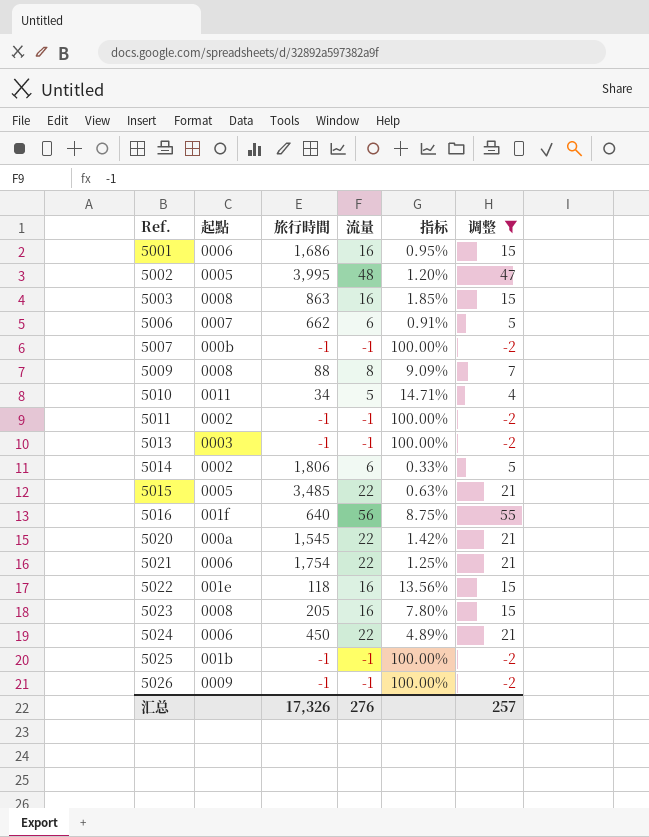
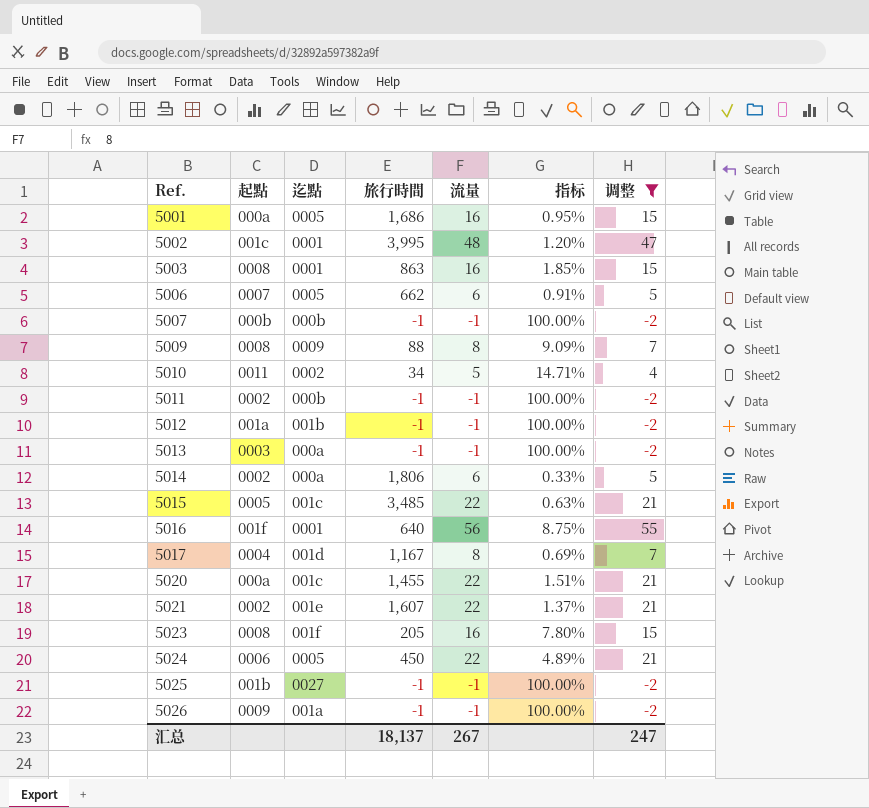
column 迄點 | position: none -> 3
row 5022: 001e | 118 | 16 | 13.56% | 15 -> none
5001 | 起點: 0006 -> 000a
5002 | 起點: 0005 -> 001c
row 5012: none -> 001a | 001b | -1 | -1 | 100.00% | -2
row 5017: none -> 0004 | 001d | 1,167 | 8 | 0.69% | 7
5020 | 旅行時間: 1,545 -> 1,455
5020 | 指标: 1.42% -> 1.51%
5021 | 起點: 0006 -> 0002
5021 | 旅行時間: 1,754 -> 1,607
5021 | 指标: 1.25% -> 1.37%
汇总 | 旅行時間: 17,326 -> 18,137
汇总 | 流量: 276 -> 267
汇总 | 调整: 257 -> 247

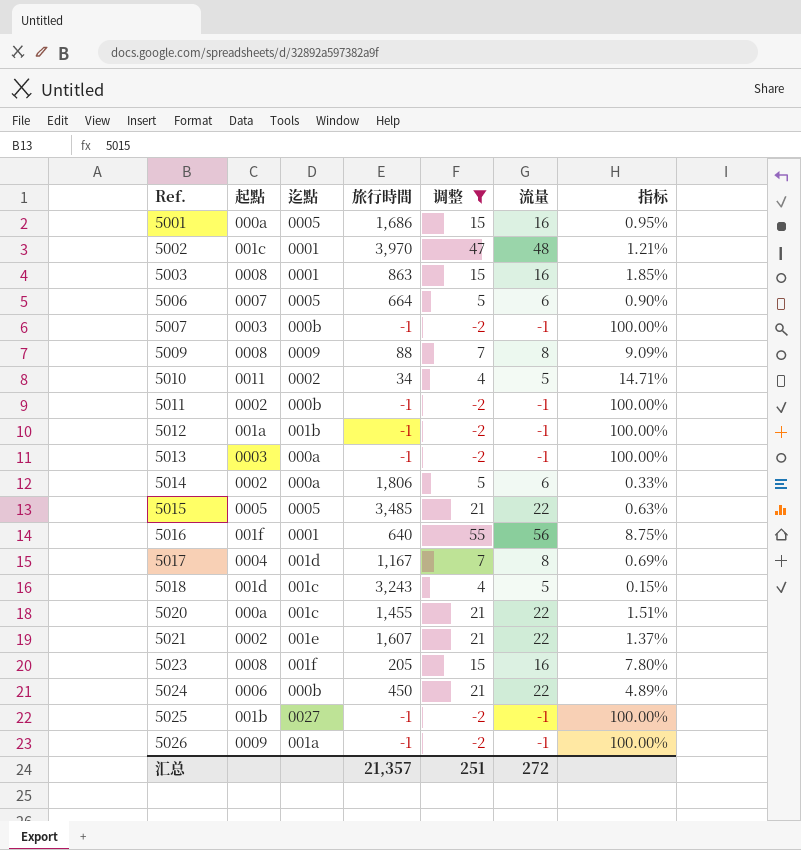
column 调整 | position: 7 -> 5
5002 | 旅行時間: 3,995 -> 3,970
5002 | 指标: 1.20% -> 1.21%
5006 | 旅行時間: 662 -> 664
5006 | 指标: 0.91% -> 0.90%
5007 | 起點: 000b -> 0003
5015 | 迄點: 001c -> 0005
row 5018: none -> 001d | 001c | 3,243 | 4 | 5 | 0.15%
5024 | 迄點: 0005 -> 000b
汇总 | 旅行時間: 18,137 -> 21,357
汇总 | 调整: 247 -> 251
汇总 | 流量: 267 -> 272

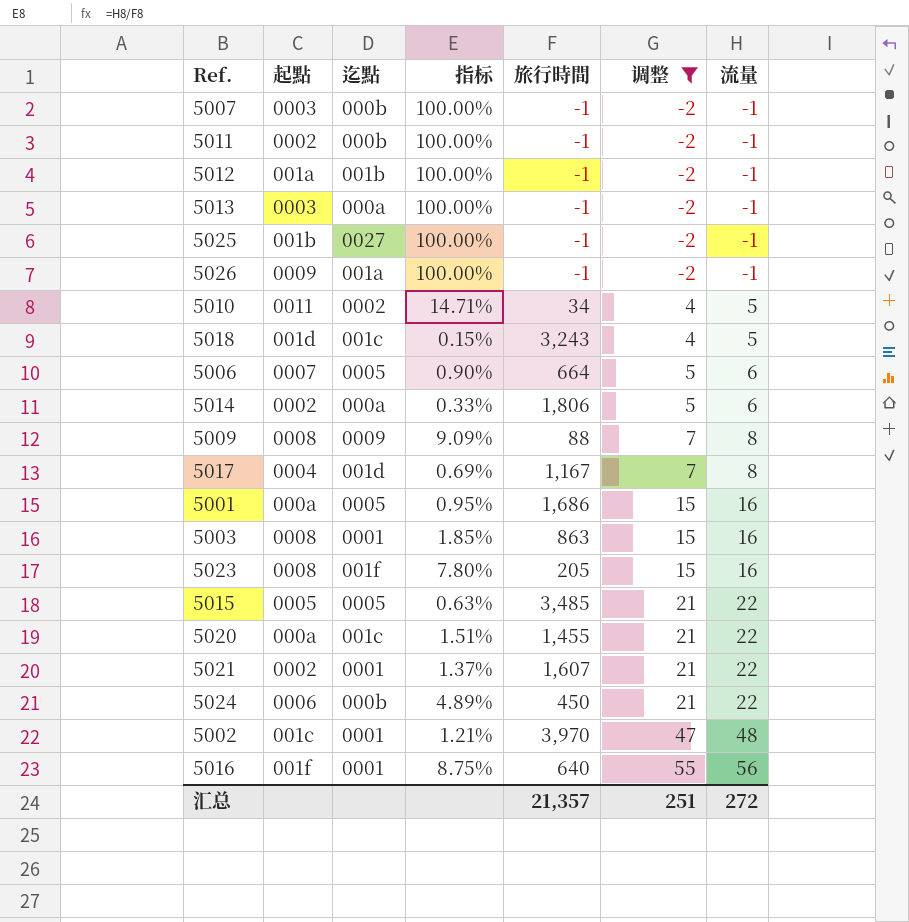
row order: Ref. ascending -> 调整 ascending
column 指标 | position: 7 -> 4
5021 | 迄點: 001e -> 0001

